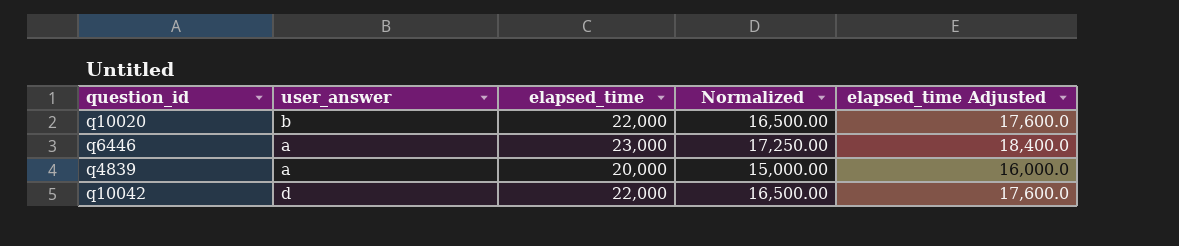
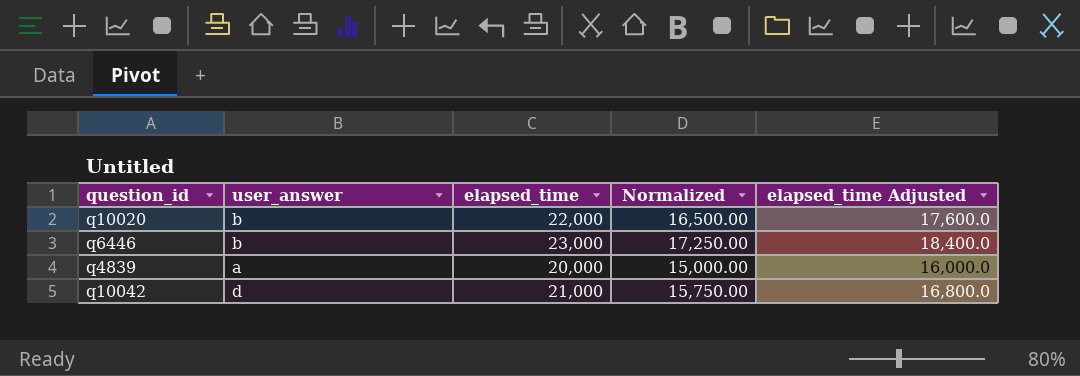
q6446 | user_answer: a -> b
q10042 | elapsed_time: 22,000 -> 21,000
q10042 | Normalized: 16,500.00 -> 15,750.00
q10042 | elapsed_time Adjusted: 17,600.0 -> 16,800.0

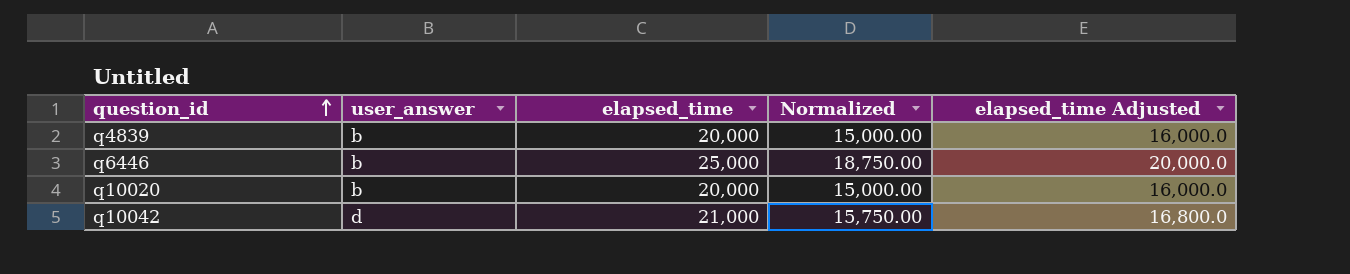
row order: none -> question_id ascending
q4839 | user_answer: a -> b
q6446 | elapsed_time: 23,000 -> 25,000
q6446 | Normalized: 17,250.00 -> 18,750.00
q6446 | elapsed_time Adjusted: 18,400.0 -> 20,000.0
q10020 | elapsed_time: 22,000 -> 20,000
q10020 | Normalized: 16,500.00 -> 15,000.00
q10020 | elapsed_time Adjusted: 17,600.0 -> 16,000.0

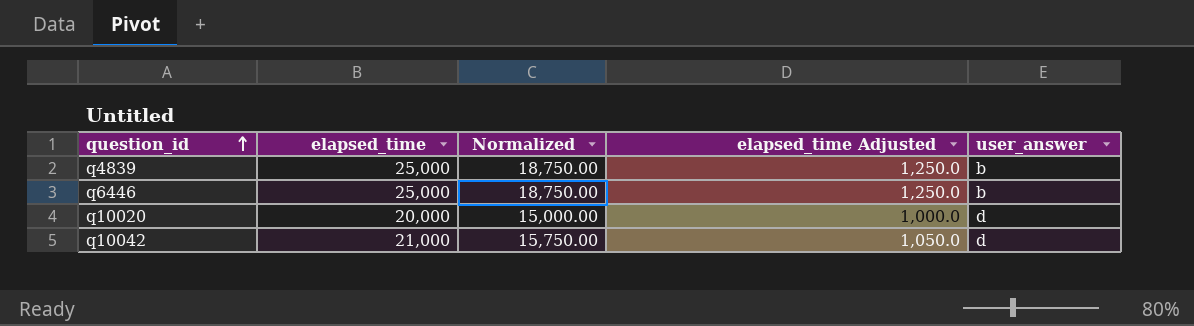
column elapsed_time Adjusted | formula: [elapsed_time] * 0.8 -> [elapsed_time] * 0.05
column user_answer | position: 2 -> 5
q4839 | elapsed_time: 20,000 -> 25,000
q4839 | Normalized: 15,000.00 -> 18,750.00
q10020 | user_answer: b -> d

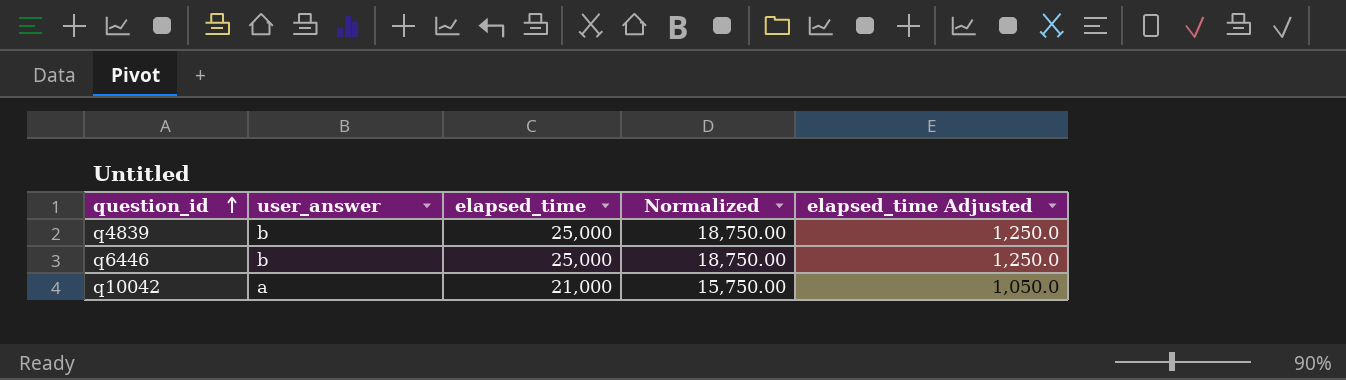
column user_answer | position: 5 -> 2
row q10020: 20,000 | 15,000.00 | 1,000.0 | d -> none
q10042 | user_answer: d -> a

